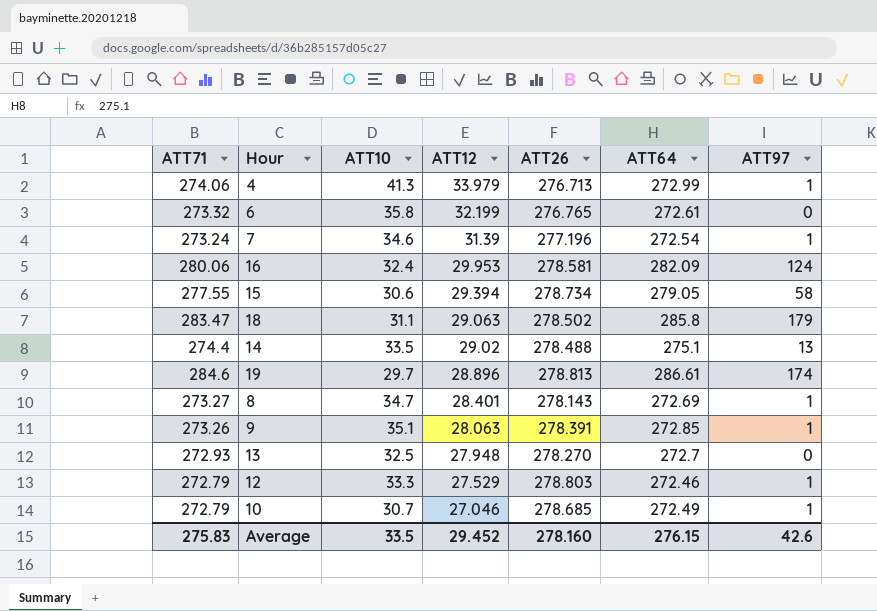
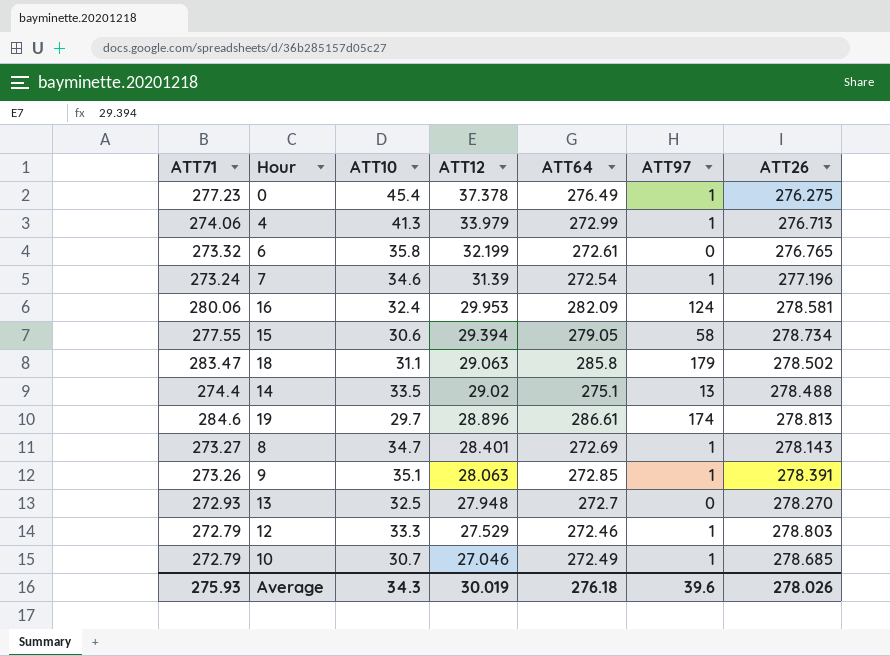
column ATT26 | position: 5 -> 7
row 0: none -> 277.23 | 45.4 | 37.378 | 276.49 | 1 | 276.275
Average | ATT71: 275.83 -> 275.93
Average | ATT10: 33.5 -> 34.3
Average | ATT12: 29.452 -> 30.019
Average | ATT64: 276.15 -> 276.18
Average | ATT97: 42.6 -> 39.6
Average | ATT26: 278.160 -> 278.026

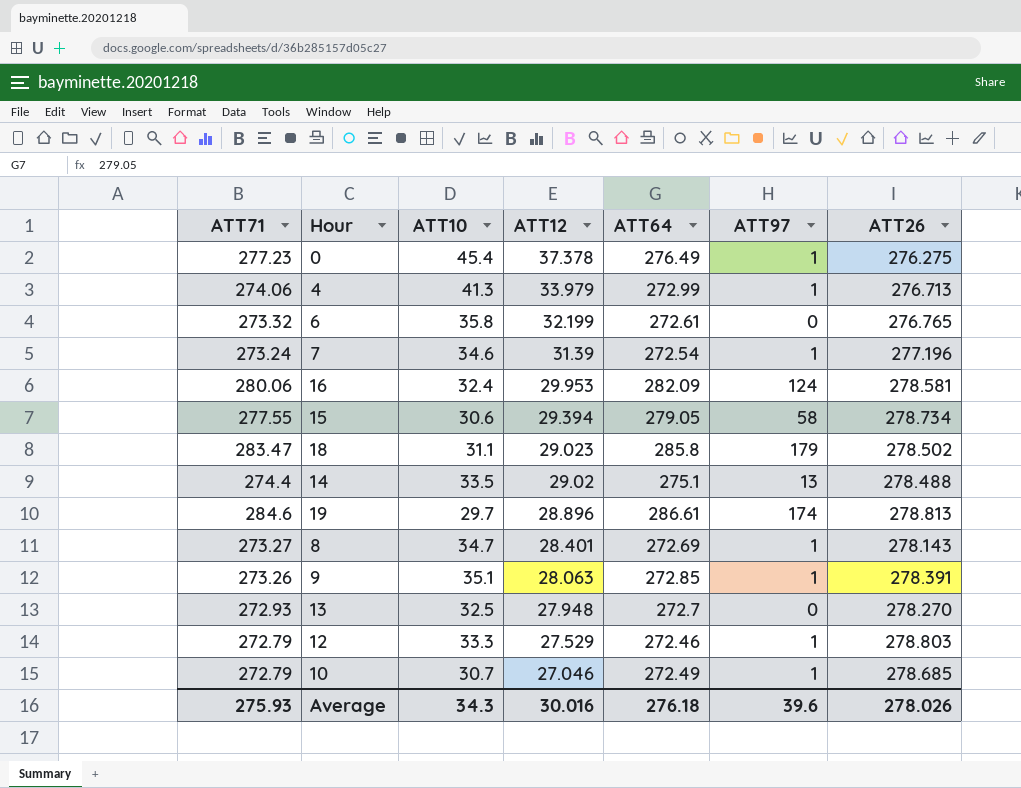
18 | ATT12: 29.063 -> 29.023
Average | ATT12: 30.019 -> 30.016

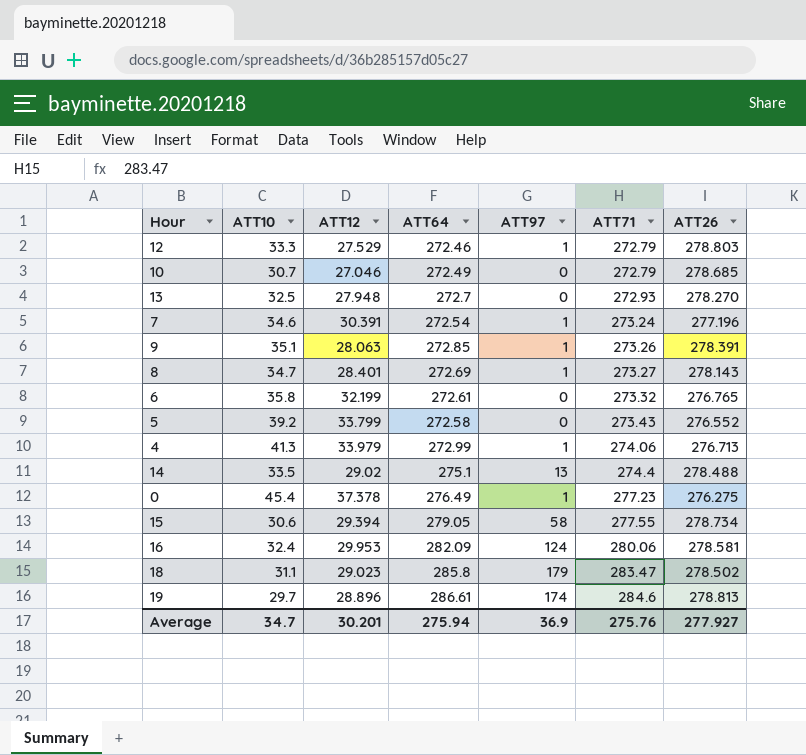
row order: ATT12 descending -> ATT71 ascending
column ATT71 | position: 1 -> 6
10 | ATT97: 1 -> 0
7 | ATT12: 31.39 -> 30.391
row 5: none -> 39.2 | 33.799 | 272.58 | 0 | 273.43 | 276.552
Average | ATT10: 34.3 -> 34.7
Average | ATT12: 30.016 -> 30.201
Average | ATT64: 276.18 -> 275.94
Average | ATT97: 39.6 -> 36.9
Average | ATT71: 275.93 -> 275.76
Average | ATT26: 278.026 -> 277.927

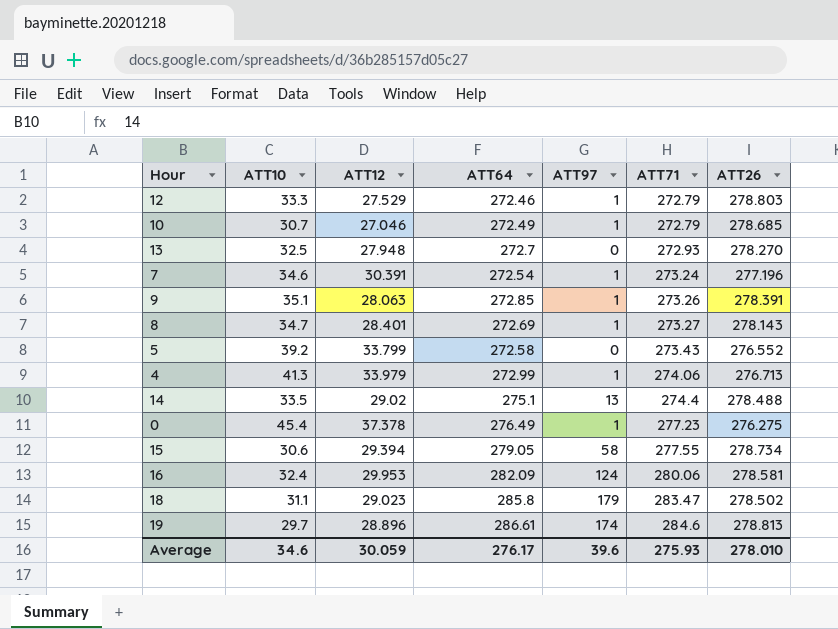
row 6: 35.8 | 32.199 | 272.61 | 0 | 273.32 | 276.765 -> none
10 | ATT97: 0 -> 1
Average | ATT10: 34.7 -> 34.6
Average | ATT12: 30.201 -> 30.059
Average | ATT64: 275.94 -> 276.17
Average | ATT97: 36.9 -> 39.6
Average | ATT71: 275.76 -> 275.93
Average | ATT26: 277.927 -> 278.010

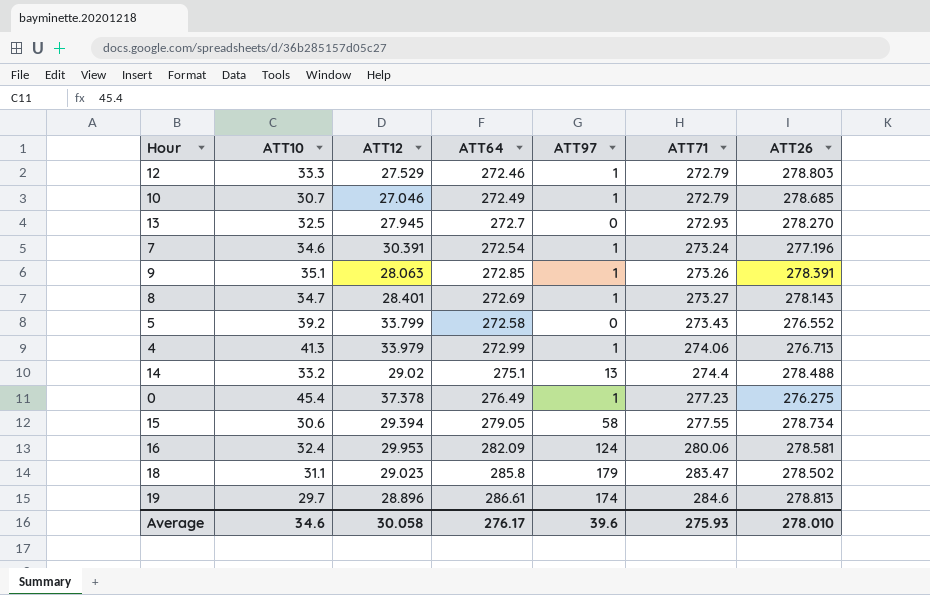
13 | ATT12: 27.948 -> 27.945
14 | ATT10: 33.5 -> 33.2
Average | ATT12: 30.059 -> 30.058

